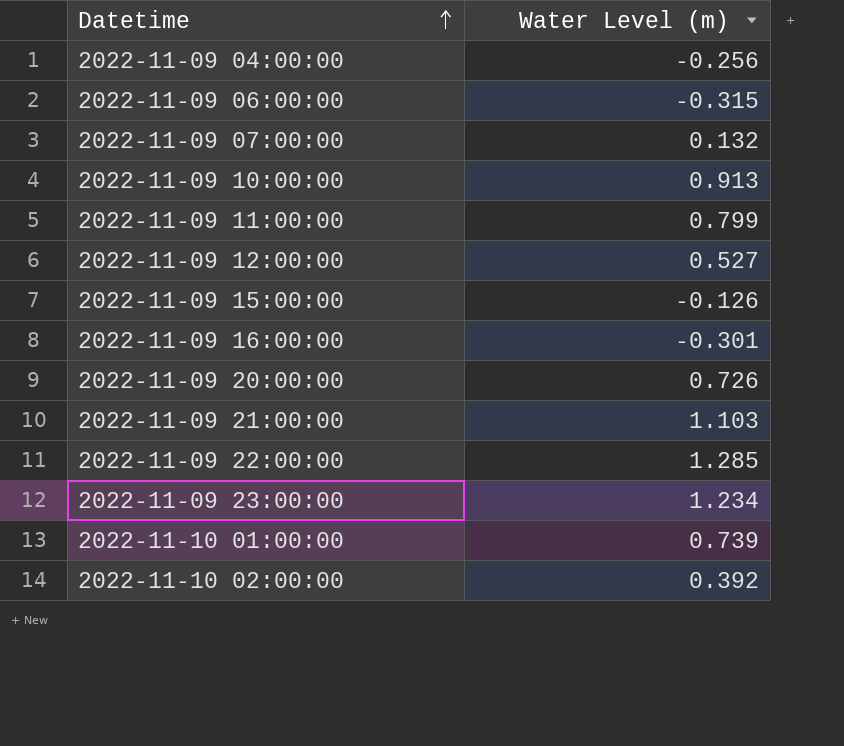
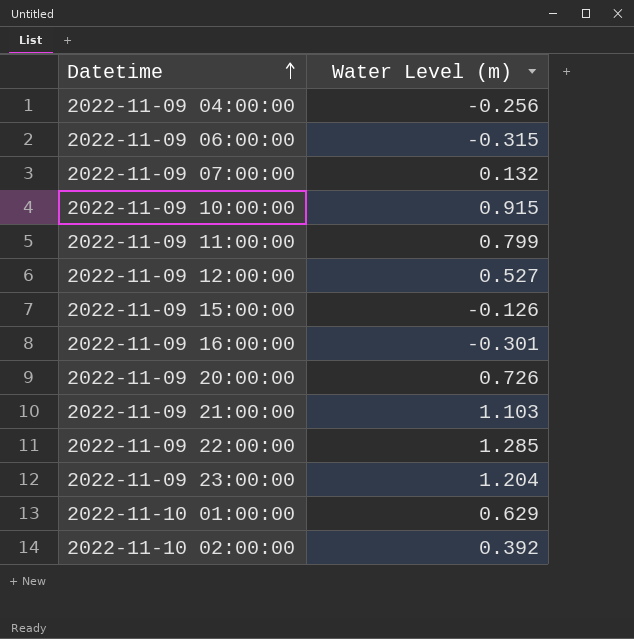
2022-11-09 10:00:00 | Water Level (m): 0.913 -> 0.915
2022-11-09 23:00:00 | Water Level (m): 1.234 -> 1.204
2022-11-10 01:00:00 | Water Level (m): 0.739 -> 0.629

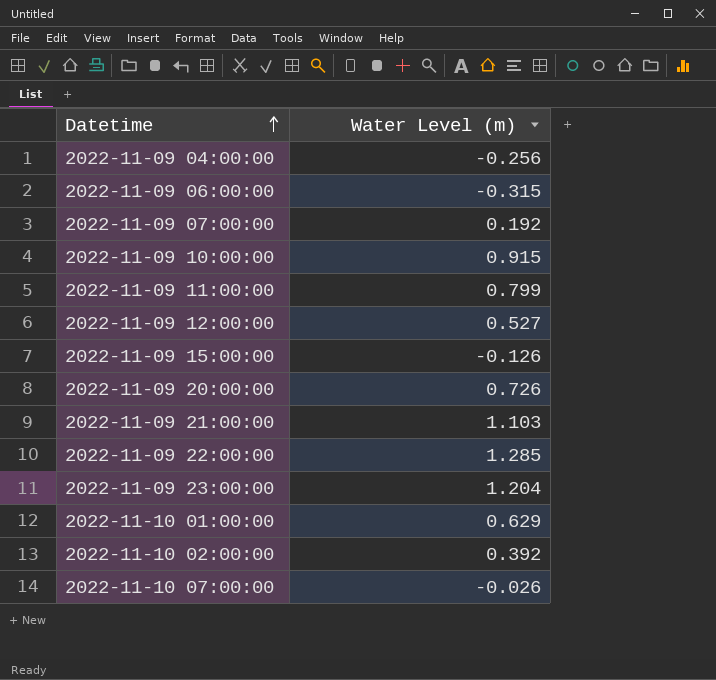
row 2022-11-09 16:00:00: -0.301 -> none
2022-11-09 07:00:00 | Water Level (m): 0.132 -> 0.192
row 2022-11-10 07:00:00: none -> -0.026

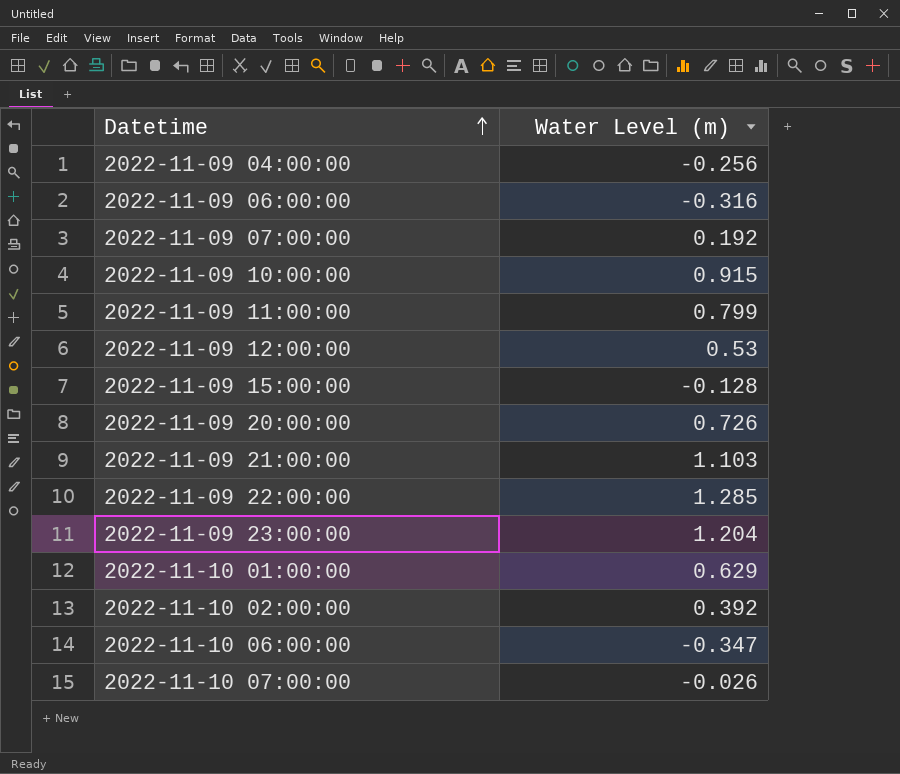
2022-11-09 06:00:00 | Water Level (m): -0.315 -> -0.316
2022-11-09 12:00:00 | Water Level (m): 0.527 -> 0.53
2022-11-09 15:00:00 | Water Level (m): -0.126 -> -0.128
row 2022-11-10 06:00:00: none -> -0.347

